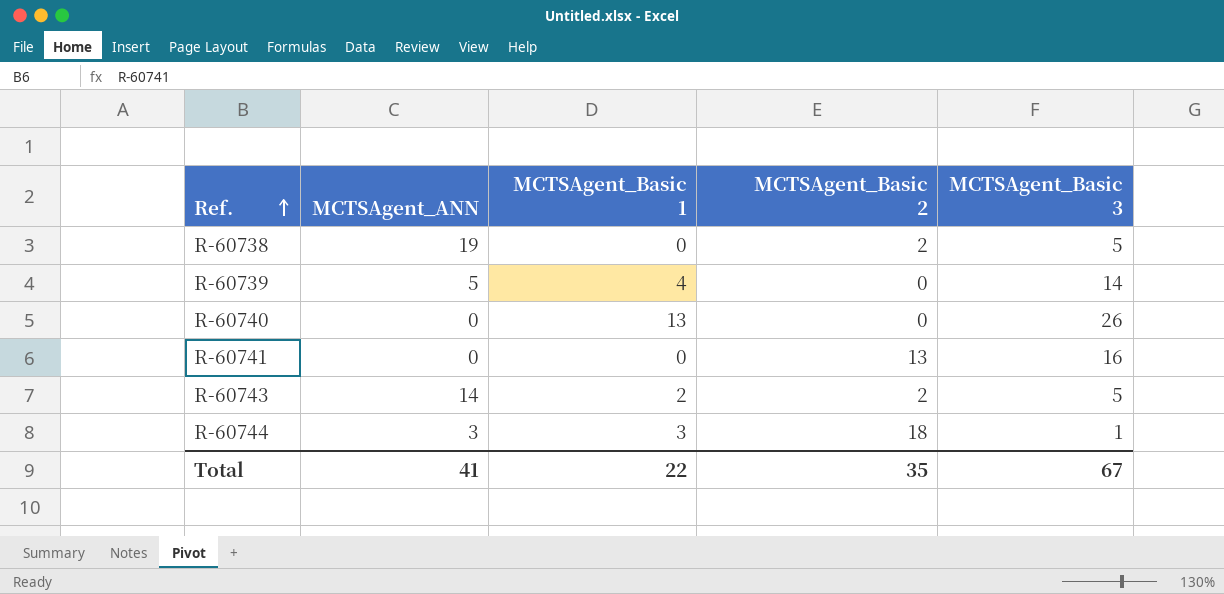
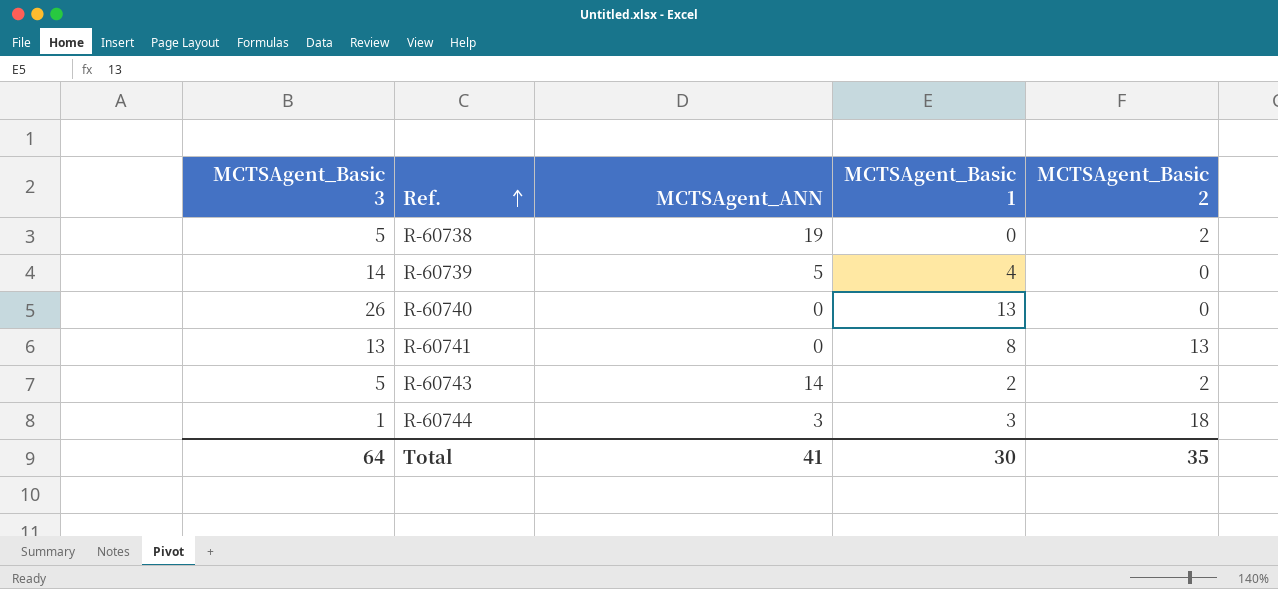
column MCTSAgent_Basic 3 | position: 5 -> 1
R-60741 | MCTSAgent_Basic 3: 16 -> 13
R-60741 | MCTSAgent_Basic 1: 0 -> 8
Total | MCTSAgent_Basic 3: 67 -> 64
Total | MCTSAgent_Basic 1: 22 -> 30

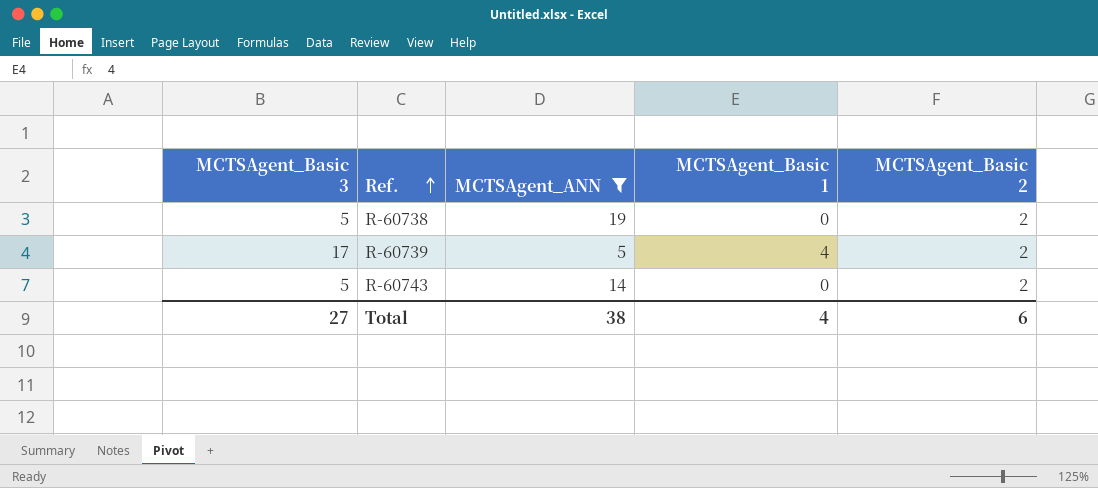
filter: none -> MCTSAgent_ANN >= 5
R-60739 | MCTSAgent_Basic 3: 14 -> 17
R-60739 | MCTSAgent_Basic 2: 0 -> 2
R-60743 | MCTSAgent_Basic 1: 2 -> 0
Total | MCTSAgent_Basic 3: 64 -> 27
Total | MCTSAgent_ANN: 41 -> 38
Total | MCTSAgent_Basic 1: 30 -> 4
Total | MCTSAgent_Basic 2: 35 -> 6

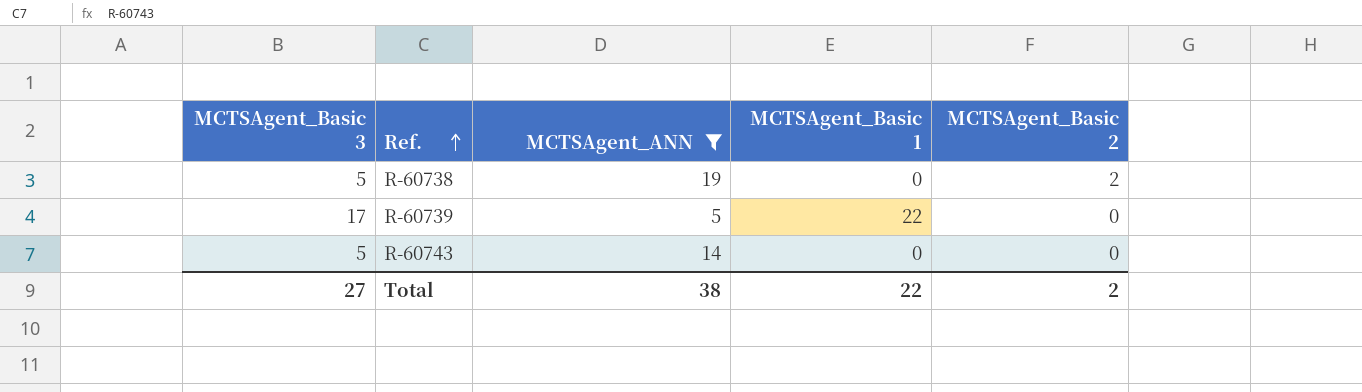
R-60739 | MCTSAgent_Basic 1: 4 -> 22
R-60739 | MCTSAgent_Basic 2: 2 -> 0
R-60743 | MCTSAgent_Basic 2: 2 -> 0
Total | MCTSAgent_Basic 1: 4 -> 22
Total | MCTSAgent_Basic 2: 6 -> 2

